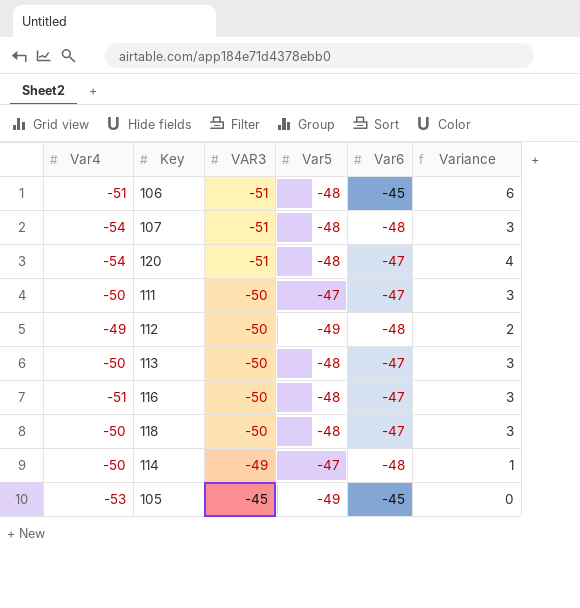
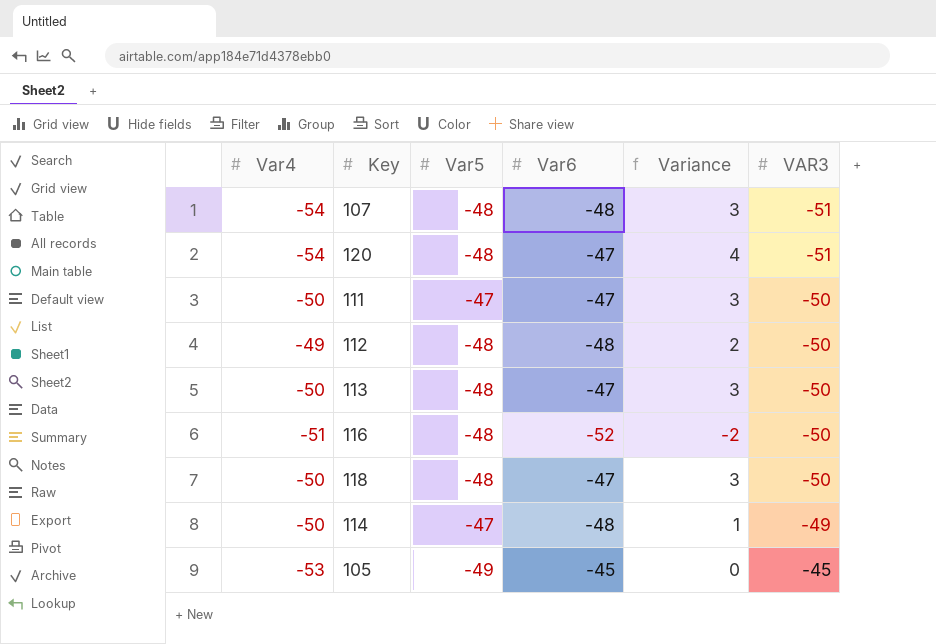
column VAR3 | position: 3 -> 6
row 106: -51 | -51 | -48 | -45 | 6 -> none
112 | Var5: -49 -> -48
116 | Var6: -47 -> -52
116 | Variance: 3 -> -2

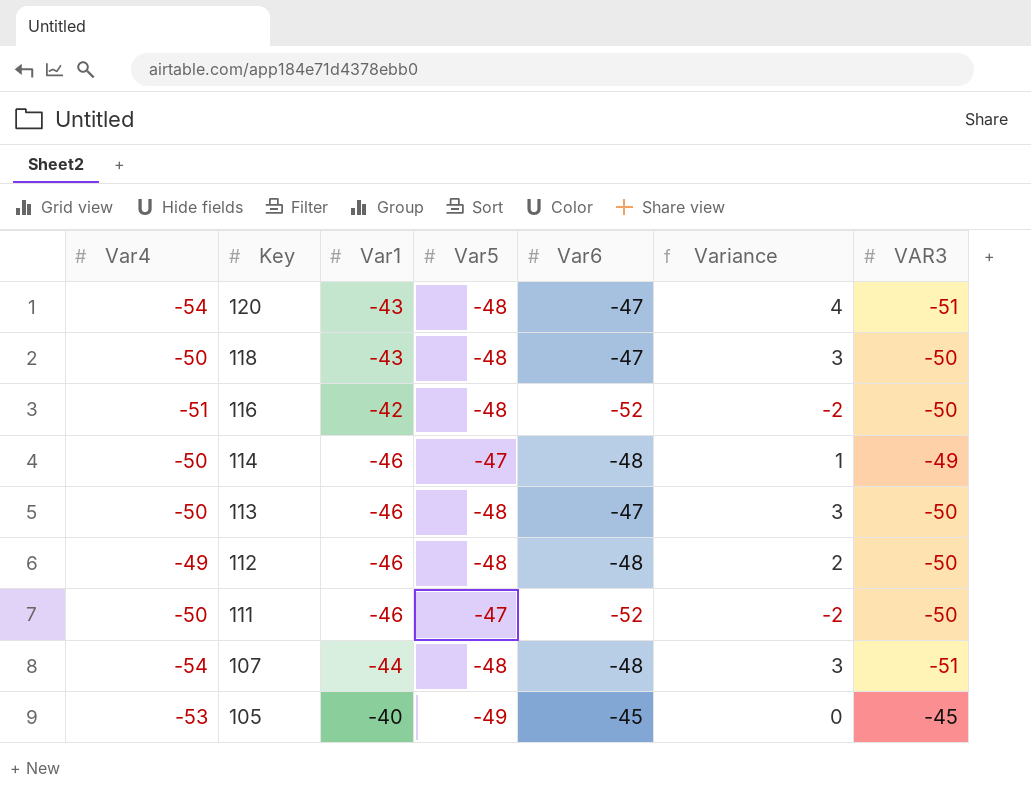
row order: VAR3 ascending -> Key descending
column Var1 | position: none -> 3
111 | Var6: -47 -> -52
111 | Variance: 3 -> -2

